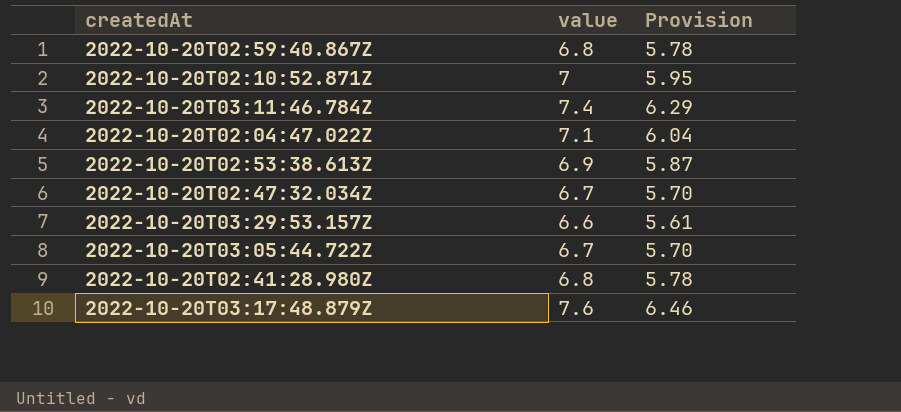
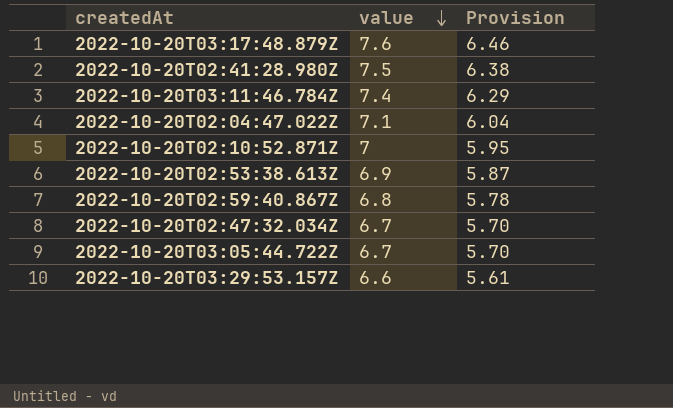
row order: none -> value descending
2022-10-20T02:41:28.980Z | value: 6.8 -> 7.5
2022-10-20T02:41:28.980Z | Provision: 5.78 -> 6.38

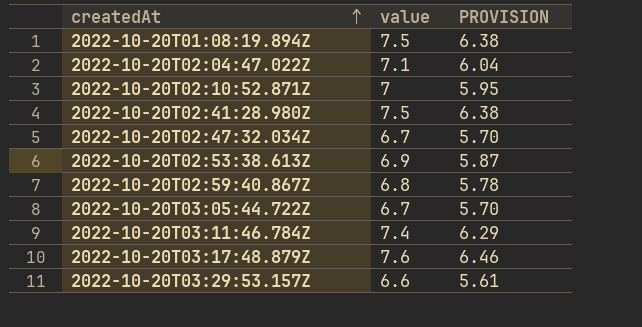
row order: value descending -> createdAt ascending
column name: Provision -> PROVISION
row 2022-10-20T01:08:19.894Z: none -> 7.5 | 6.38

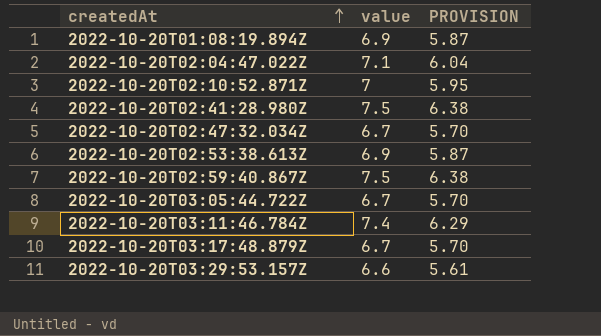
2022-10-20T01:08:19.894Z | value: 7.5 -> 6.9
2022-10-20T01:08:19.894Z | PROVISION: 6.38 -> 5.87
2022-10-20T02:59:40.867Z | value: 6.8 -> 7.5
2022-10-20T02:59:40.867Z | PROVISION: 5.78 -> 6.38
2022-10-20T03:17:48.879Z | value: 7.6 -> 6.7
2022-10-20T03:17:48.879Z | PROVISION: 6.46 -> 5.70

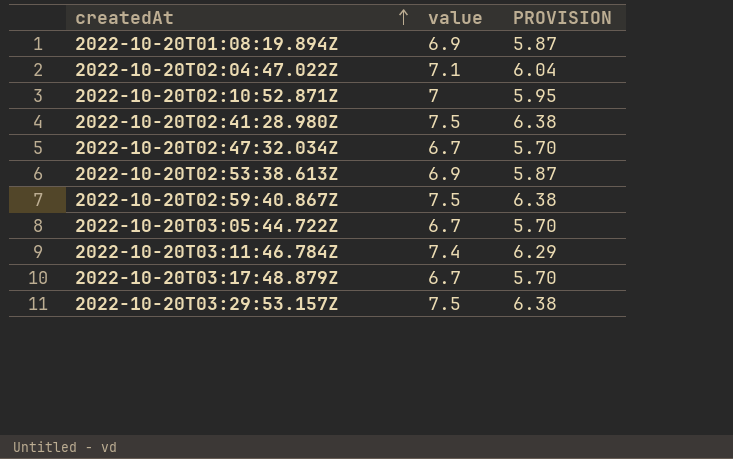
2022-10-20T03:29:53.157Z | value: 6.6 -> 7.5
2022-10-20T03:29:53.157Z | PROVISION: 5.61 -> 6.38

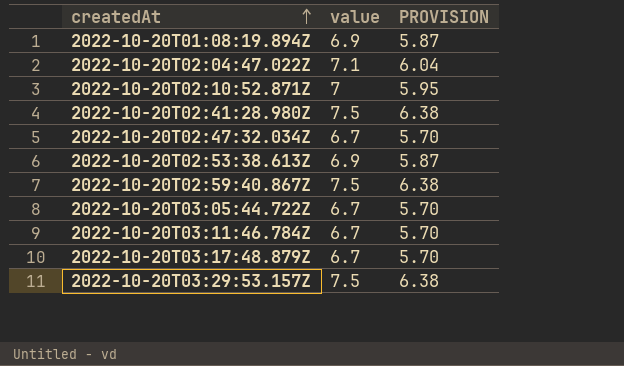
2022-10-20T03:11:46.784Z | value: 7.4 -> 6.7
2022-10-20T03:11:46.784Z | PROVISION: 6.29 -> 5.70

